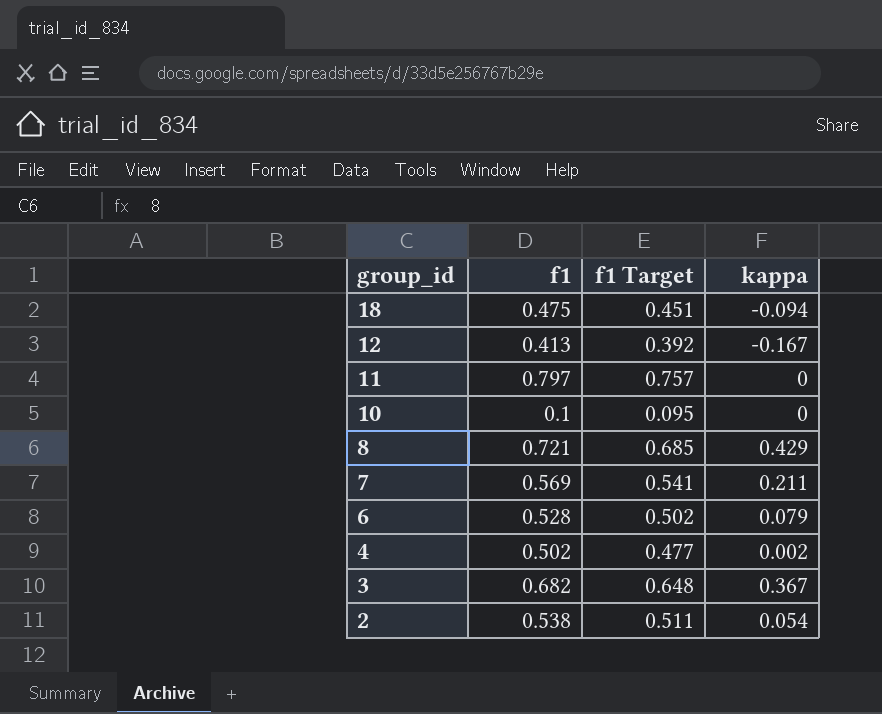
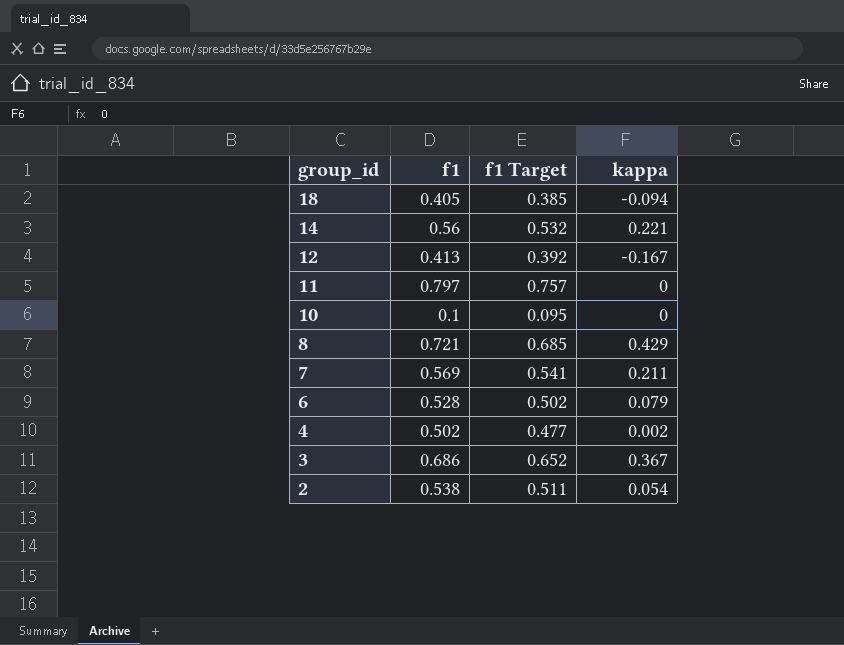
18 | f1: 0.475 -> 0.405
18 | f1 Target: 0.451 -> 0.385
row 14: none -> 0.56 | 0.532 | 0.221
3 | f1: 0.682 -> 0.686
3 | f1 Target: 0.648 -> 0.652

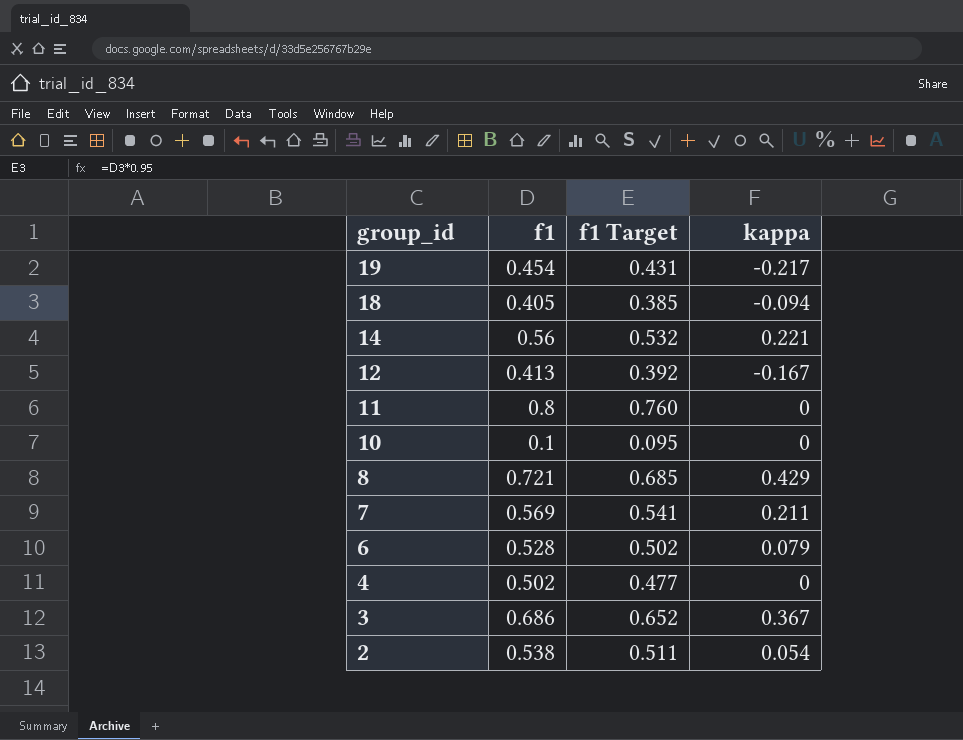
row 19: none -> 0.454 | 0.431 | -0.217
11 | f1: 0.797 -> 0.8
11 | f1 Target: 0.757 -> 0.760
4 | kappa: 0.002 -> 0

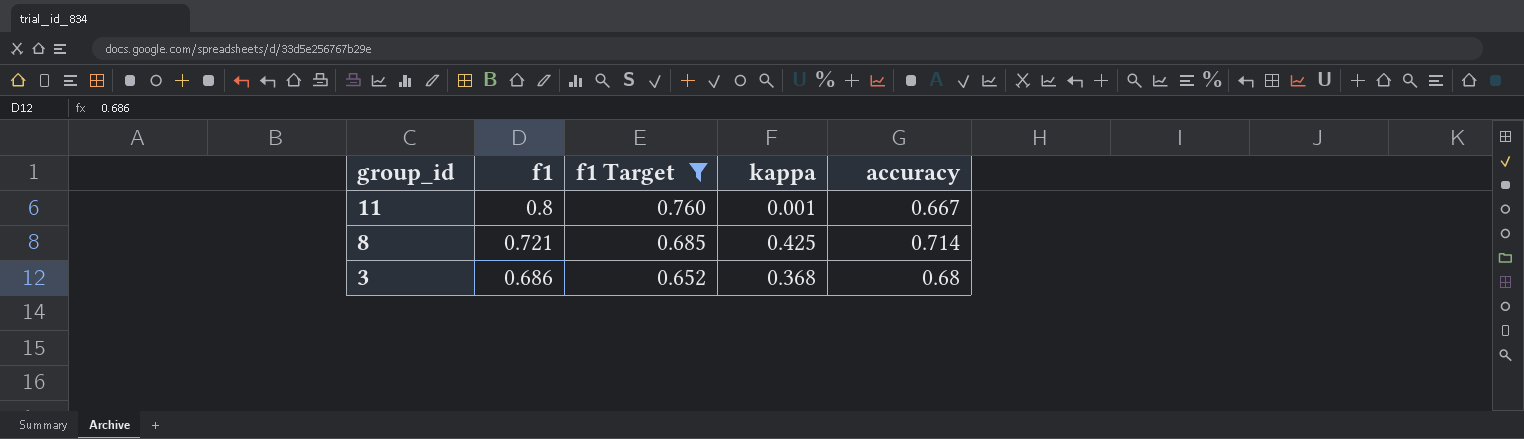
filter: none -> f1 Target >= 0.652
column accuracy | position: none -> 5
11 | kappa: 0 -> 0.001
8 | kappa: 0.429 -> 0.425
3 | kappa: 0.367 -> 0.368

